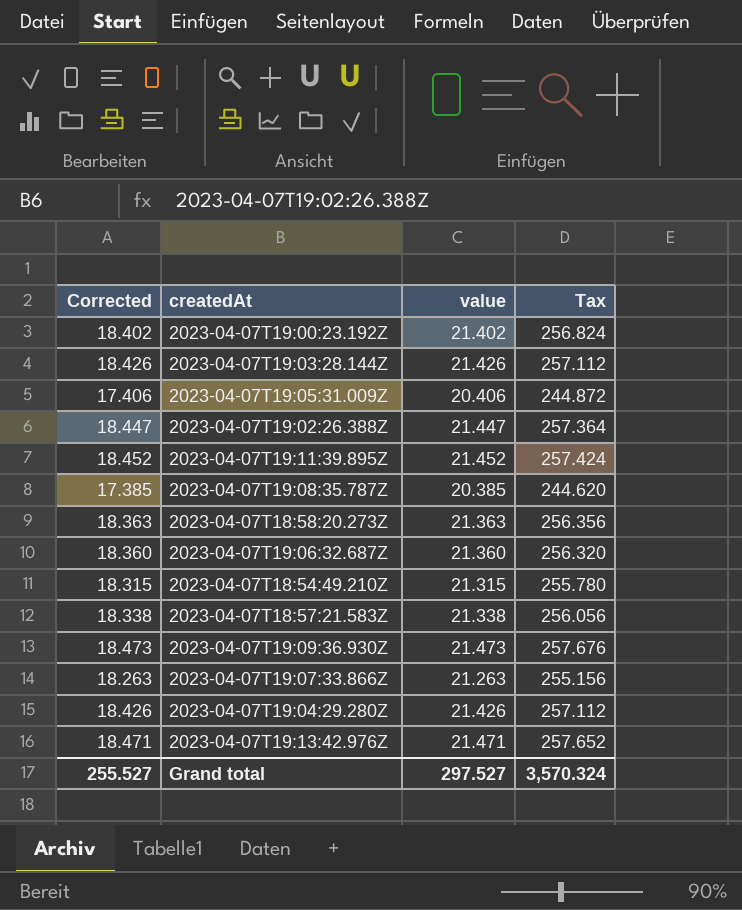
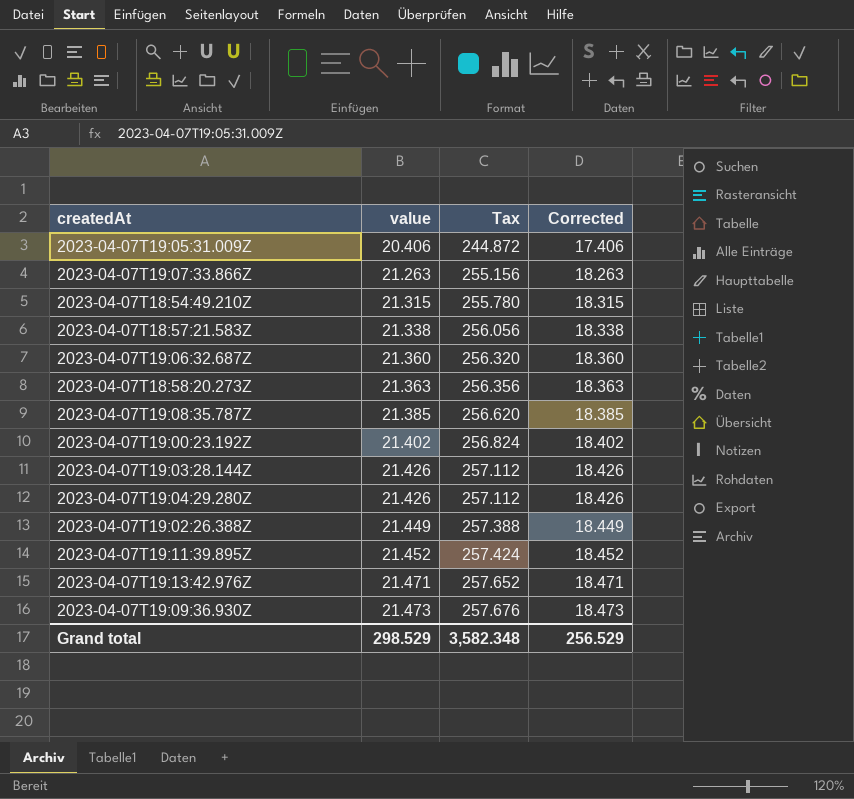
row order: none -> value ascending
column Corrected | position: 1 -> 4
2023-04-07T19:08:35.787Z | value: 20.385 -> 21.385
2023-04-07T19:08:35.787Z | Tax: 244.620 -> 256.620
2023-04-07T19:08:35.787Z | Corrected: 17.385 -> 18.385
2023-04-07T19:02:26.388Z | value: 21.447 -> 21.449
2023-04-07T19:02:26.388Z | Tax: 257.364 -> 257.388
2023-04-07T19:02:26.388Z | Corrected: 18.447 -> 18.449
Grand total | value: 297.527 -> 298.529
Grand total | Tax: 3,570.324 -> 3,582.348
Grand total | Corrected: 255.527 -> 256.529

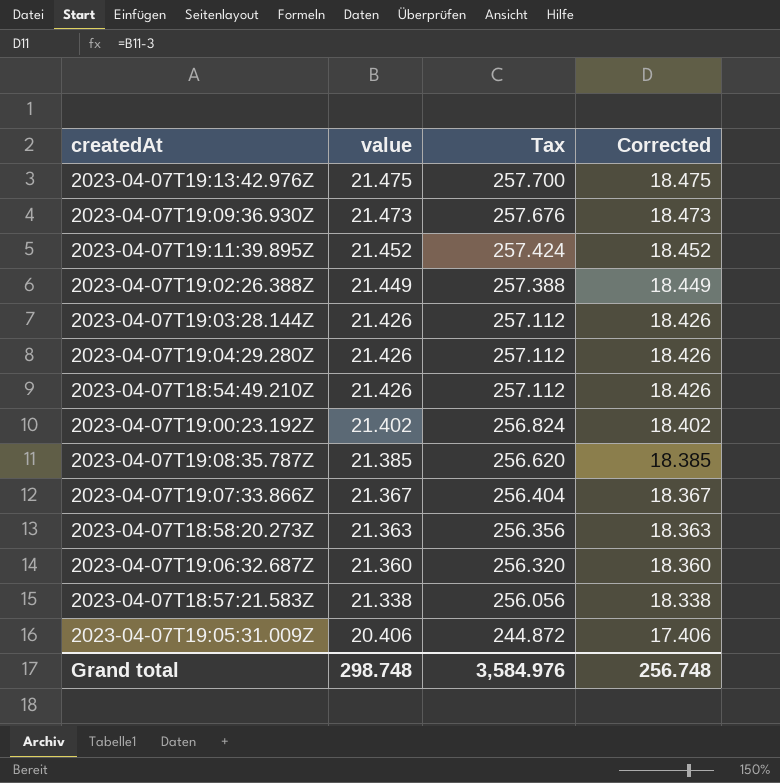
row order: value ascending -> value descending
2023-04-07T19:13:42.976Z | value: 21.471 -> 21.475
2023-04-07T19:13:42.976Z | Tax: 257.652 -> 257.700
2023-04-07T19:13:42.976Z | Corrected: 18.471 -> 18.475
2023-04-07T18:54:49.210Z | value: 21.315 -> 21.426
2023-04-07T18:54:49.210Z | Tax: 255.780 -> 257.112
2023-04-07T18:54:49.210Z | Corrected: 18.315 -> 18.426
2023-04-07T19:07:33.866Z | value: 21.263 -> 21.367
2023-04-07T19:07:33.866Z | Tax: 255.156 -> 256.404
2023-04-07T19:07:33.866Z | Corrected: 18.263 -> 18.367
Grand total | value: 298.529 -> 298.748
Grand total | Tax: 3,582.348 -> 3,584.976
Grand total | Corrected: 256.529 -> 256.748

